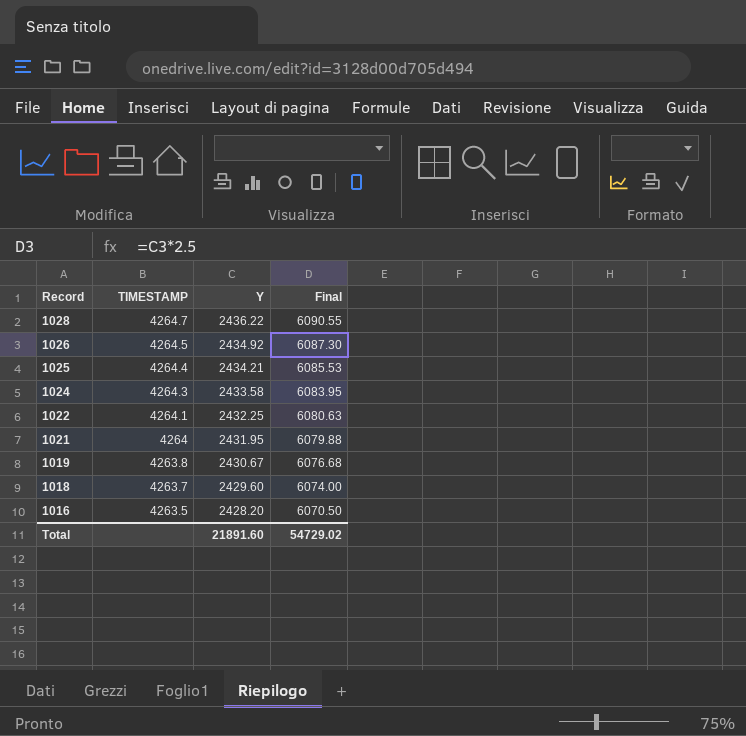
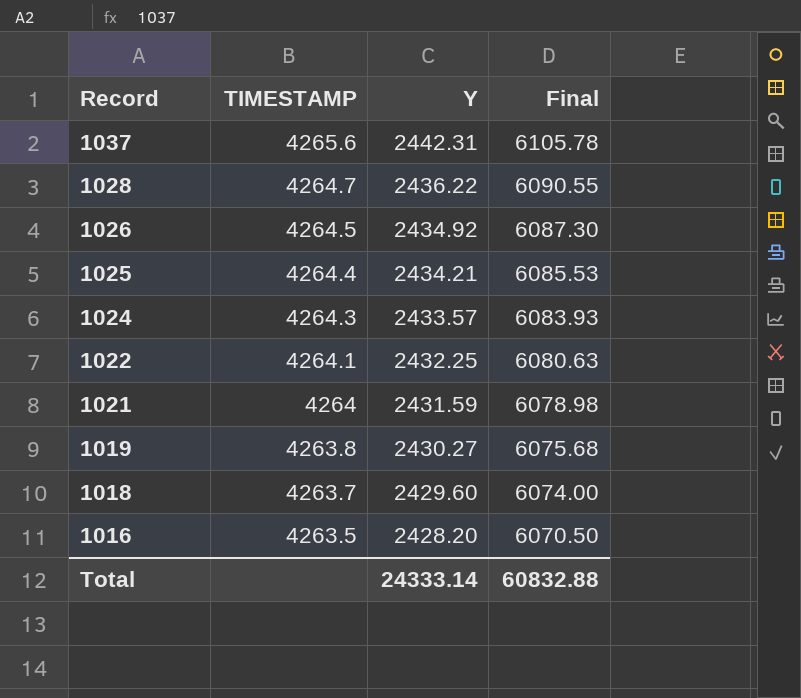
row 1037: none -> 4265.6 | 2442.31 | 6105.78
1024 | Y: 2433.58 -> 2433.57
1024 | Final: 6083.95 -> 6083.93
1021 | Y: 2431.95 -> 2431.59
1021 | Final: 6079.88 -> 6078.98
1019 | Y: 2430.67 -> 2430.27
1019 | Final: 6076.68 -> 6075.68
Total | Y: 21891.60 -> 24333.14
Total | Final: 54729.02 -> 60832.88

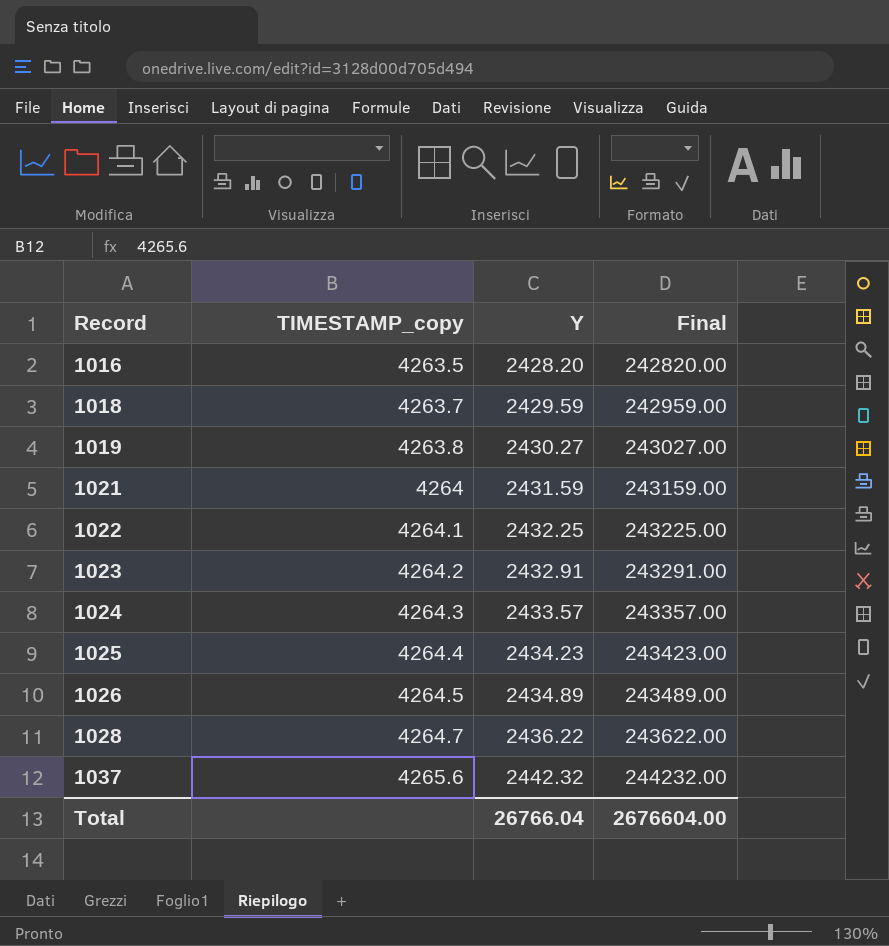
row order: Record descending -> Record ascending
column name: TIMESTAMP -> TIMESTAMP_copy
column Final | formula: [Y] * 2.5 -> [Y] * 100
1018 | Y: 2429.60 -> 2429.59
row 1023: none -> 4264.2 | 2432.91 | 243291.00
1025 | Y: 2434.21 -> 2434.23
1026 | Y: 2434.92 -> 2434.89
1037 | Y: 2442.31 -> 2442.32
Total | Y: 24333.14 -> 26766.04
Total | Final: 60832.88 -> 2676604.00

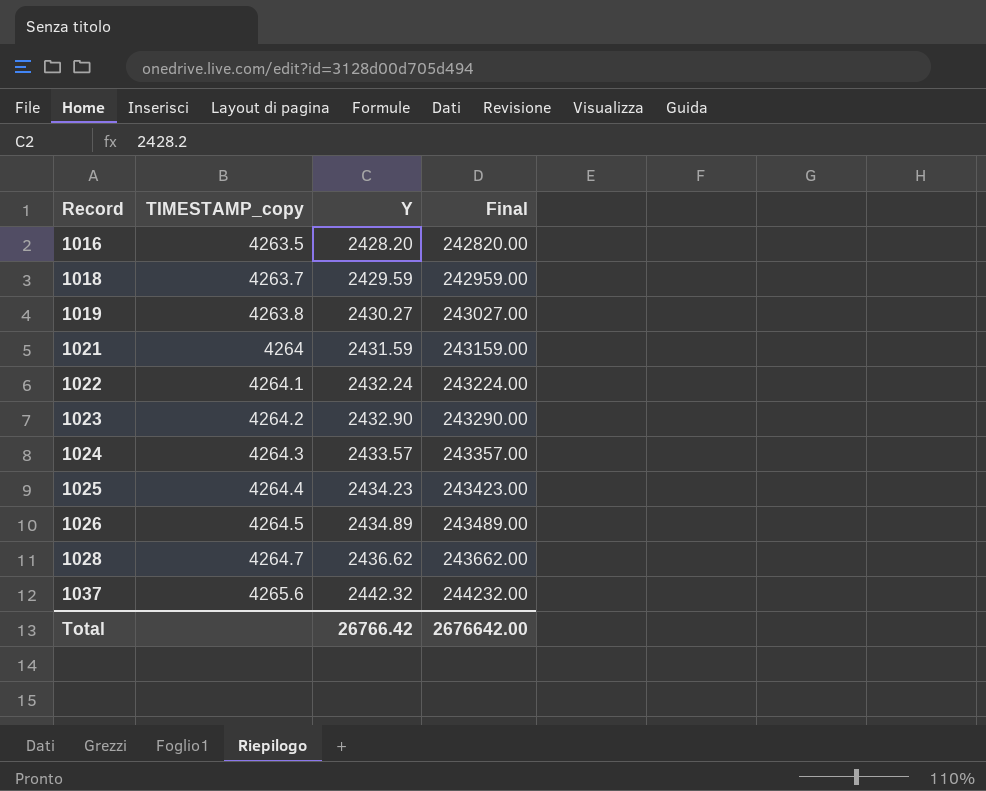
1022 | Y: 2432.25 -> 2432.24
1022 | Final: 243225.00 -> 243224.00
1023 | Y: 2432.91 -> 2432.90
1023 | Final: 243291.00 -> 243290.00
1028 | Y: 2436.22 -> 2436.62
1028 | Final: 243622.00 -> 243662.00
Total | Y: 26766.04 -> 26766.42
Total | Final: 2676604.00 -> 2676642.00

